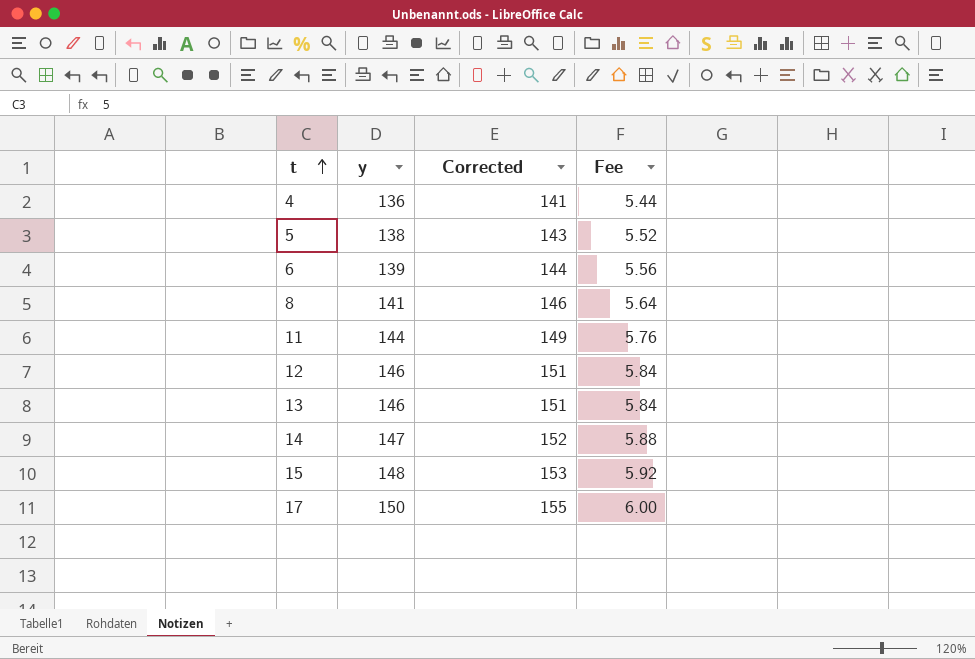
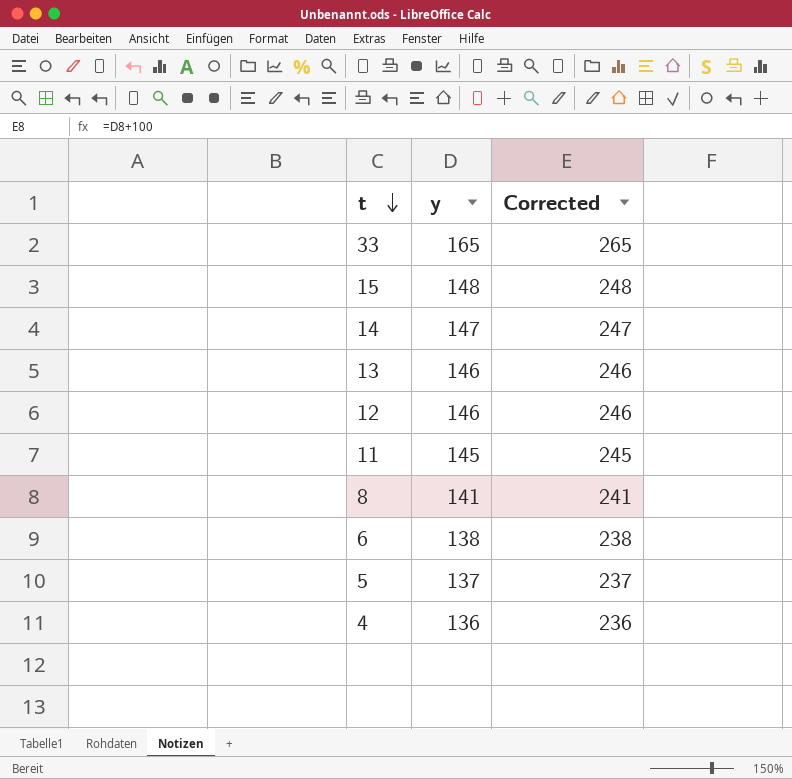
row order: t ascending -> t descending
column Fee | formula: [y] * 0.04 -> none
column Corrected | formula: [y] + 5 -> [y] + 100
row 17: 150 | 155 | 6.00 -> none
row 33: none -> 165 | 265
11 | y: 144 -> 145
6 | y: 139 -> 138
5 | y: 138 -> 137

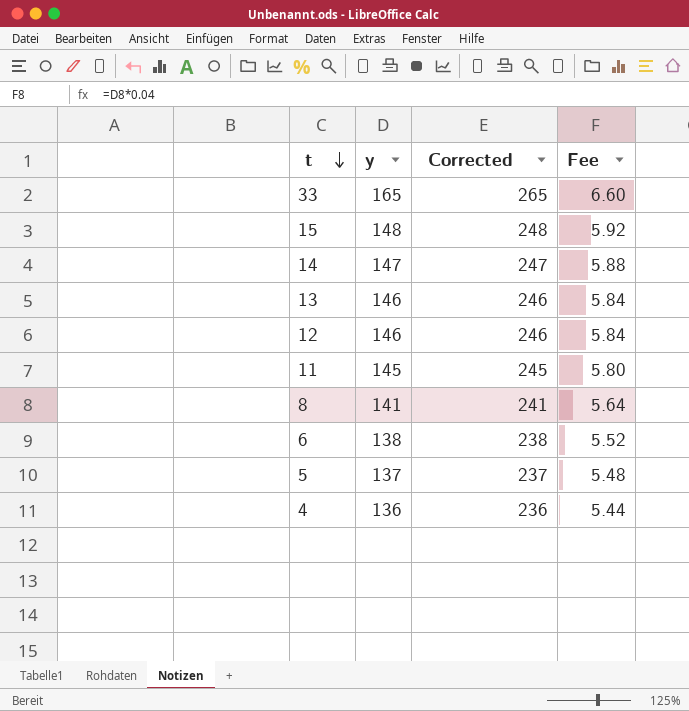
column Fee | formula: none -> [y] * 0.04

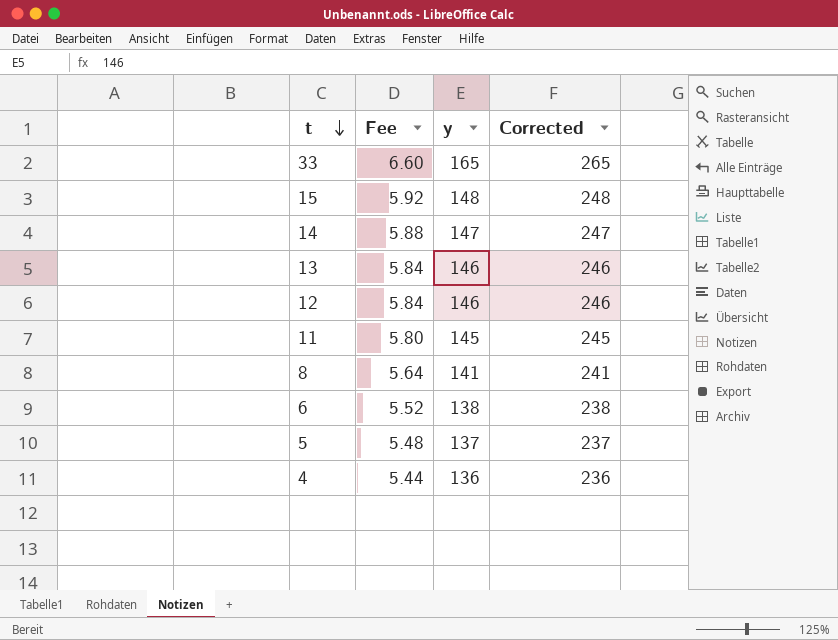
column Fee | position: 4 -> 2

